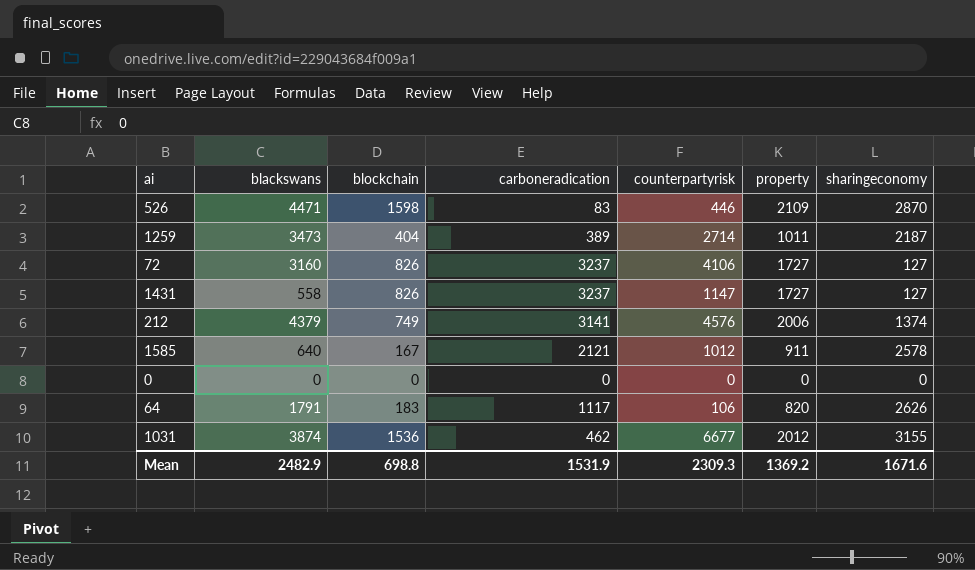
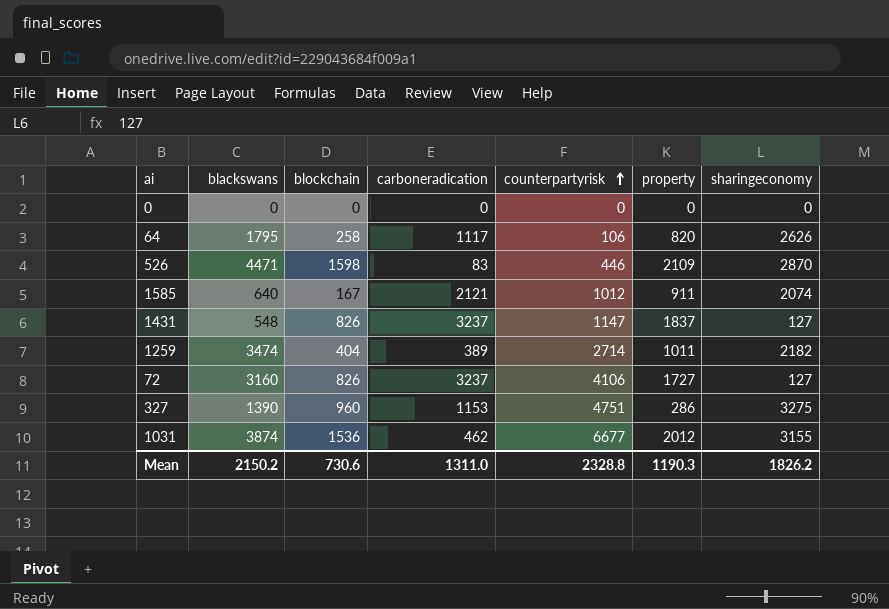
row order: none -> counterpartyrisk ascending
row 212: 4379 | 749 | 3141 | 4576 | 2006 | 1374 -> none
64 | blackswans: 1791 -> 1795
64 | blockchain: 183 -> 258
1585 | sharingeconomy: 2578 -> 2074
1431 | blackswans: 558 -> 548
1431 | property: 1727 -> 1837
1259 | blackswans: 3473 -> 3474
1259 | sharingeconomy: 2187 -> 2182
row 327: none -> 1390 | 960 | 1153 | 4751 | 286 | 3275
Mean | blackswans: 2482.9 -> 2150.2
Mean | blockchain: 698.8 -> 730.6
Mean | carboneradication: 1531.9 -> 1311.0
Mean | counterpartyrisk: 2309.3 -> 2328.8
Mean | property: 1369.2 -> 1190.3
Mean | sharingeconomy: 1671.6 -> 1826.2

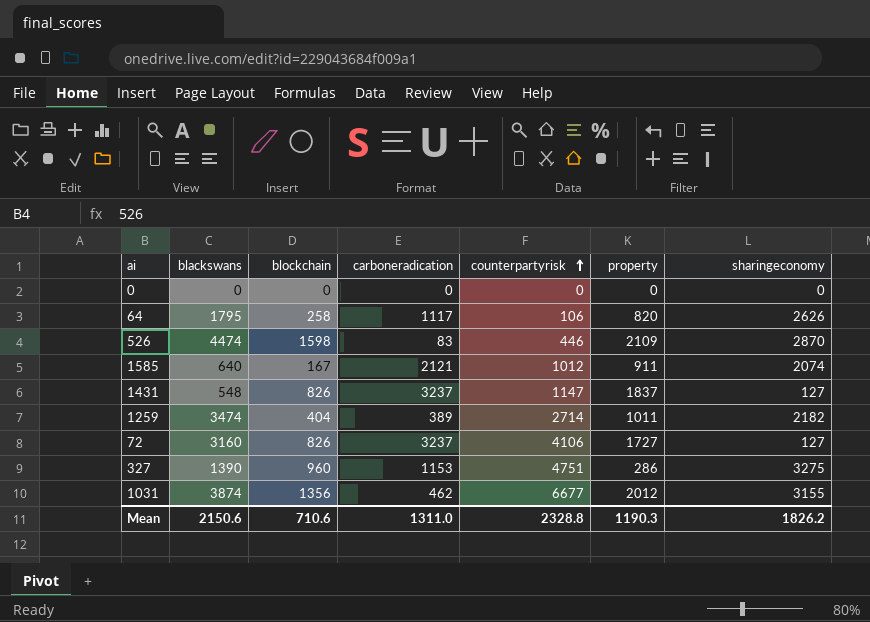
526 | blackswans: 4471 -> 4474
1031 | blockchain: 1536 -> 1356
Mean | blackswans: 2150.2 -> 2150.6
Mean | blockchain: 730.6 -> 710.6

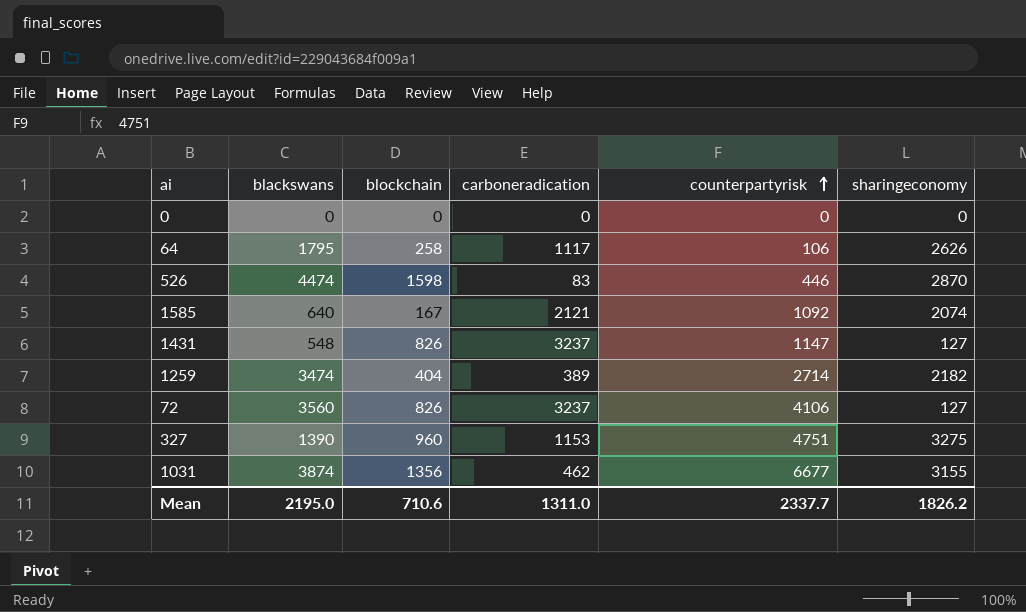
column property | position: 6 -> none
1585 | counterpartyrisk: 1012 -> 1092
72 | blackswans: 3160 -> 3560
Mean | blackswans: 2150.6 -> 2195.0
Mean | counterpartyrisk: 2328.8 -> 2337.7

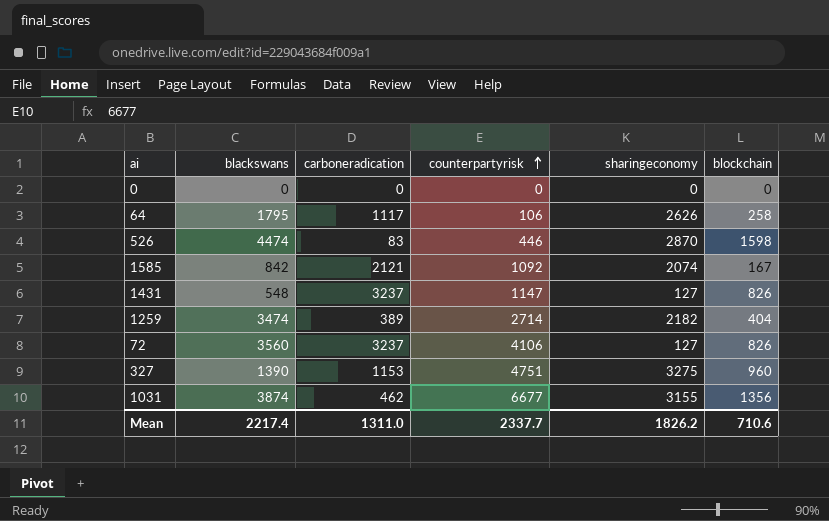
column blockchain | position: 3 -> 6
1585 | blackswans: 640 -> 842
Mean | blackswans: 2195.0 -> 2217.4

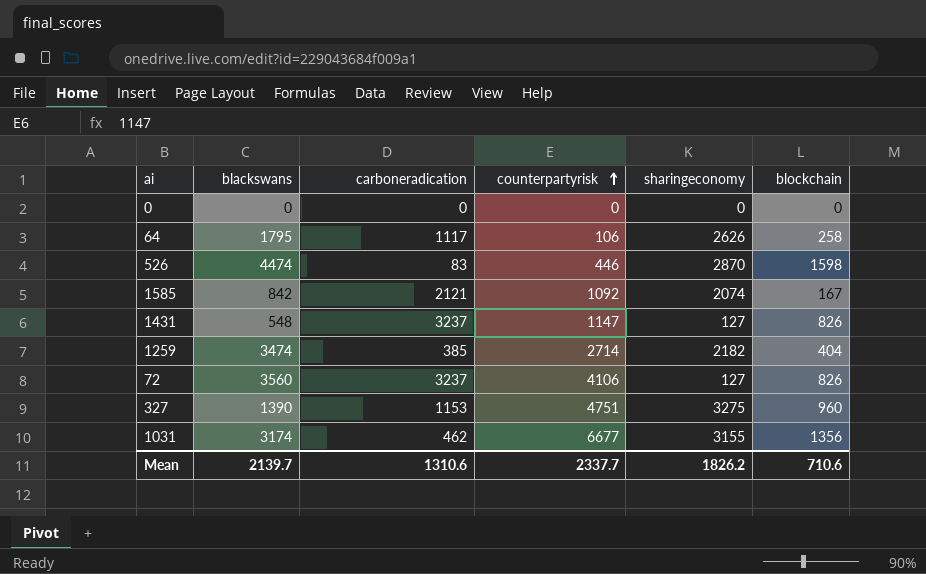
1259 | carboneradication: 389 -> 385
1031 | blackswans: 3874 -> 3174
Mean | blackswans: 2217.4 -> 2139.7
Mean | carboneradication: 1311.0 -> 1310.6

